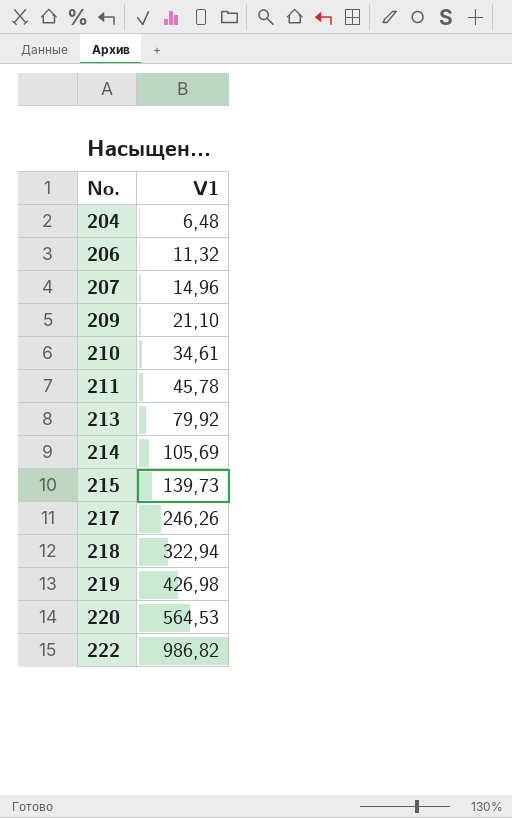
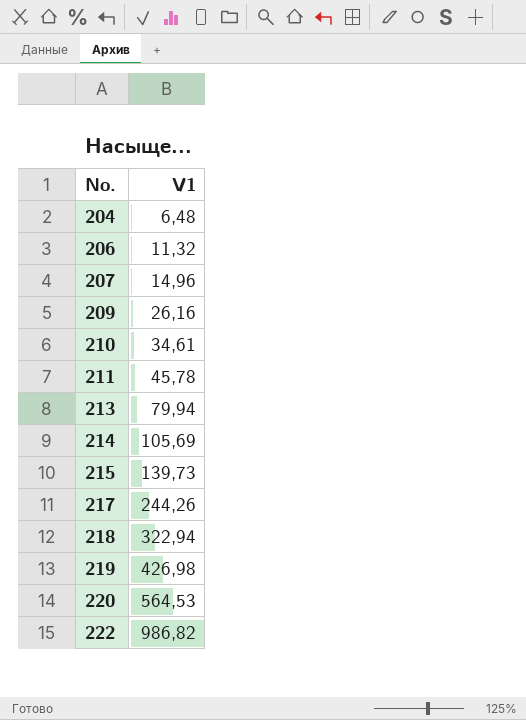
209 | V1: 21,10 -> 26,16
213 | V1: 79,92 -> 79,94
217 | V1: 246,26 -> 244,26

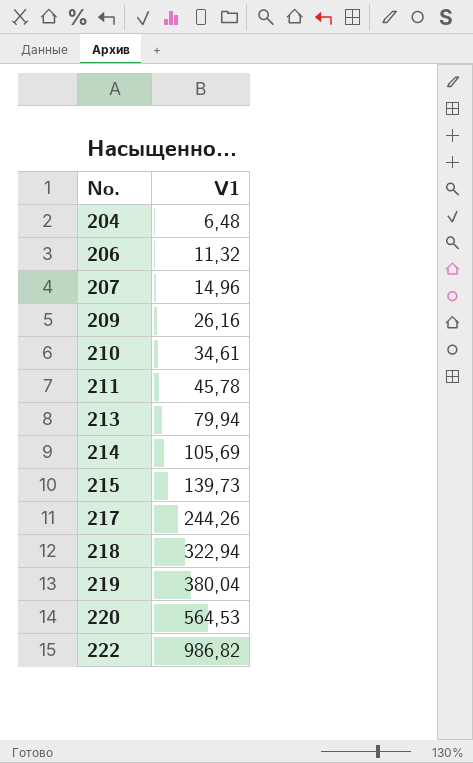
219 | V1: 426,98 -> 380,04

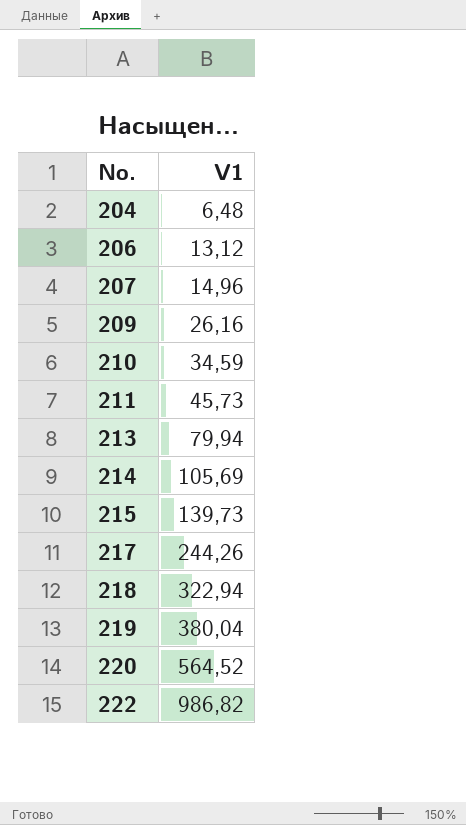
206 | V1: 11,32 -> 13,12
210 | V1: 34,61 -> 34,59
211 | V1: 45,78 -> 45,73
220 | V1: 564,53 -> 564,52

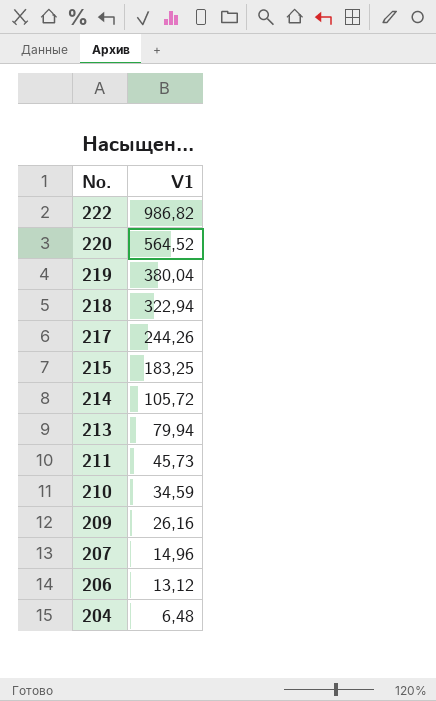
row order: No. ascending -> No. descending
215 | V1: 139,73 -> 183,25
214 | V1: 105,69 -> 105,72

